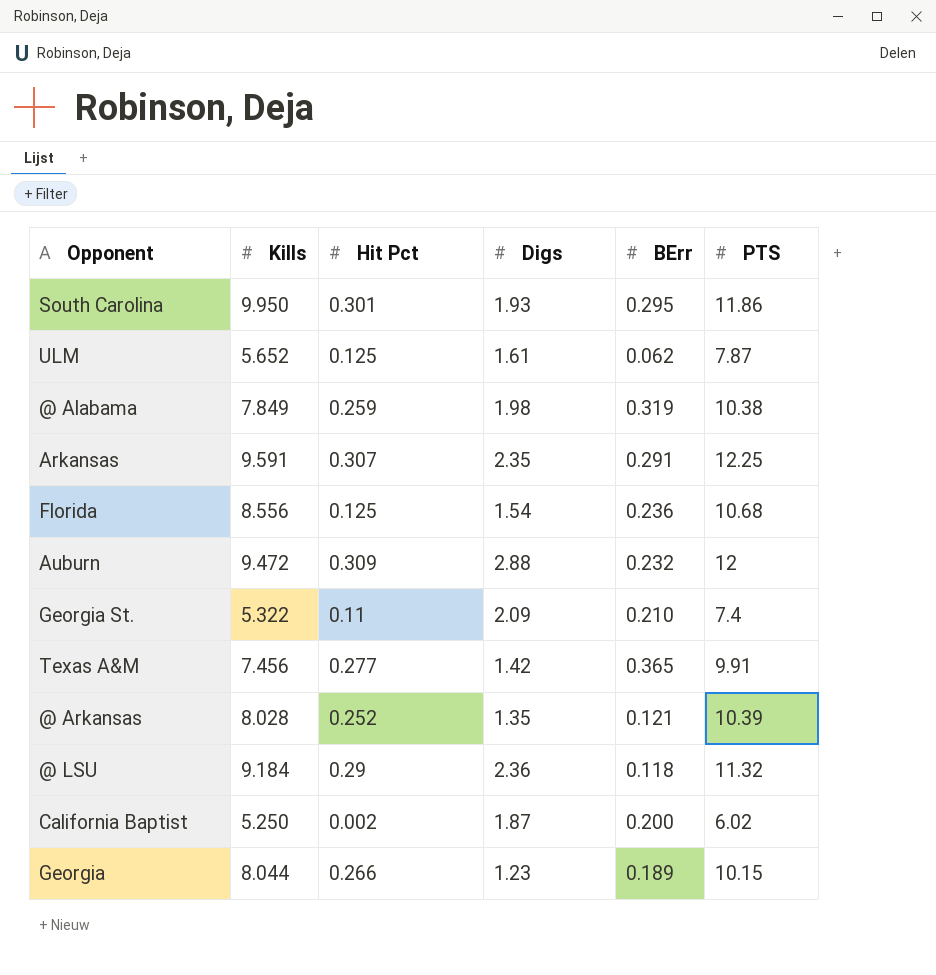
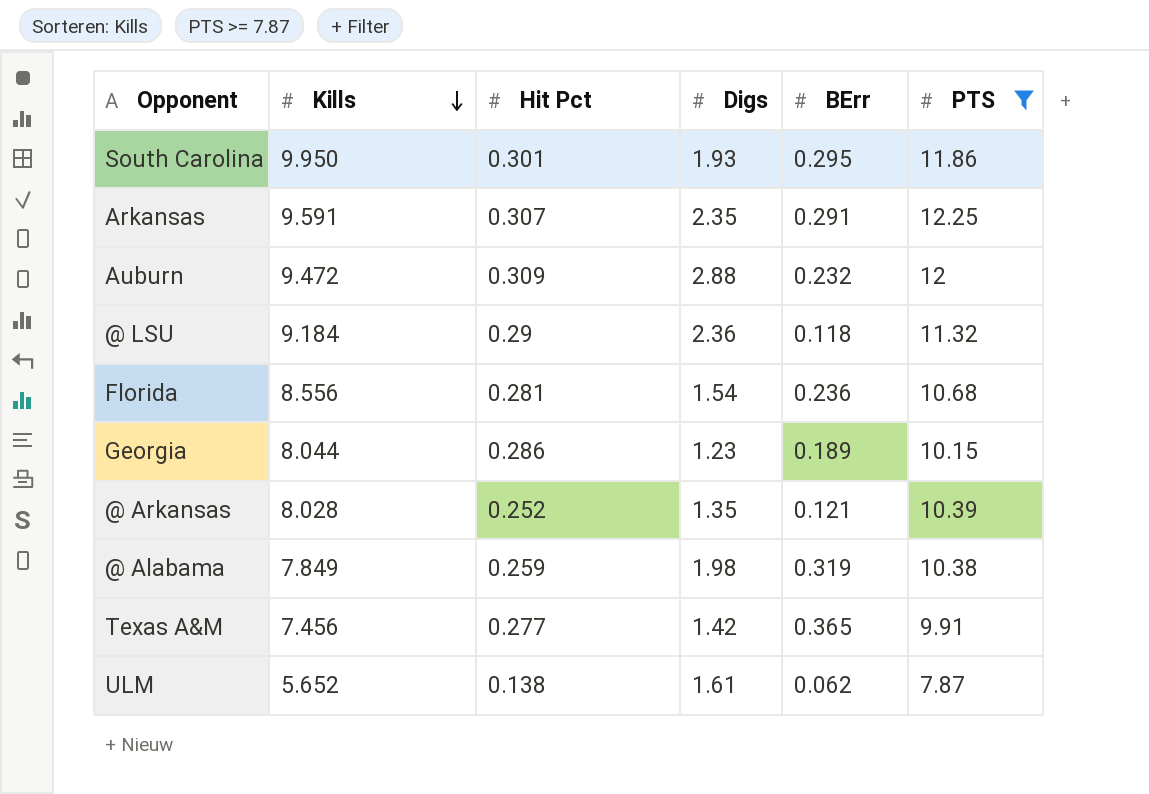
filter: none -> PTS >= 7.87
row order: none -> Kills descending
Florida | Hit Pct: 0.125 -> 0.281
Georgia | Hit Pct: 0.266 -> 0.286
ULM | Hit Pct: 0.125 -> 0.138

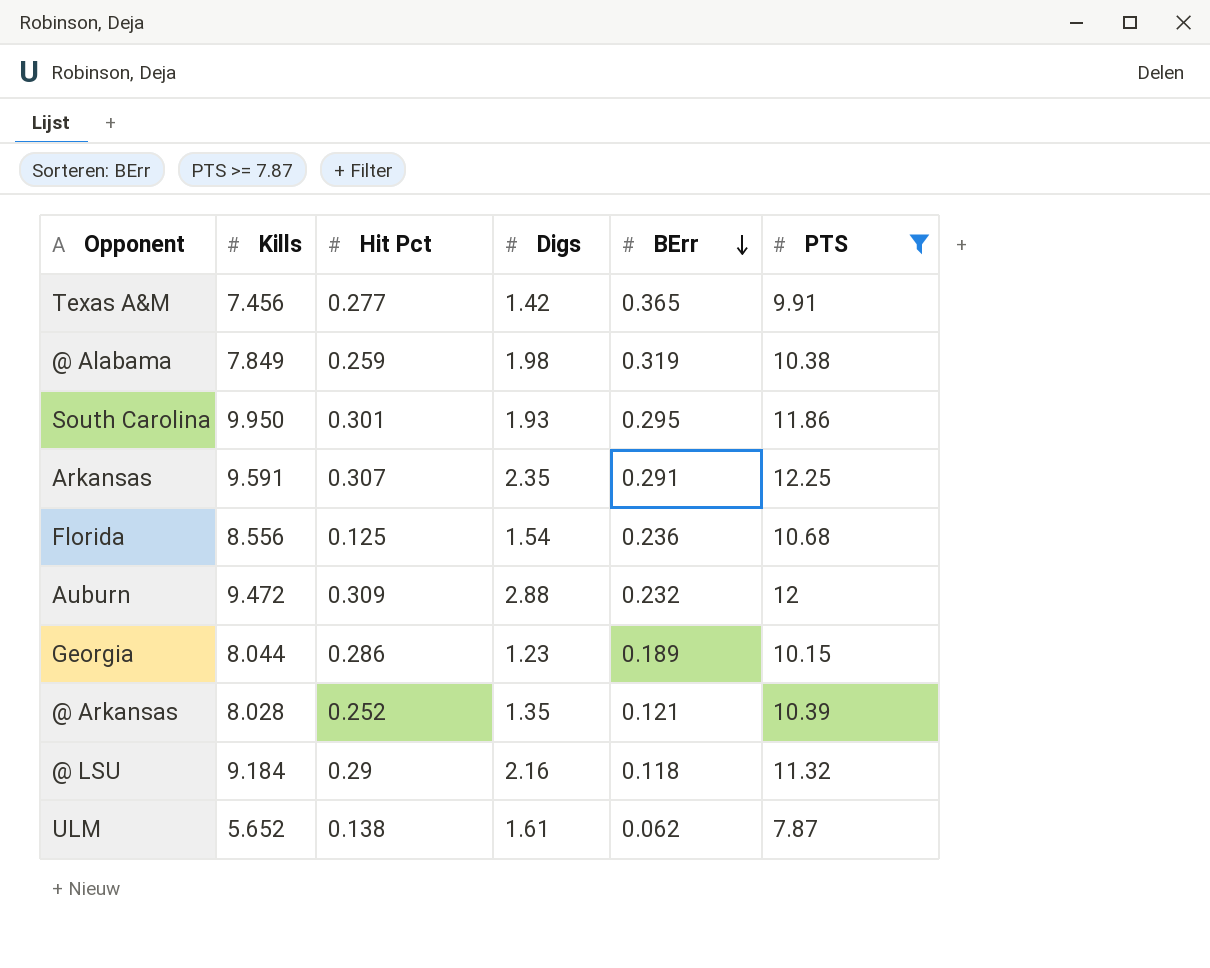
row order: Kills descending -> BErr descending
Florida | Hit Pct: 0.281 -> 0.125
@ LSU | Digs: 2.36 -> 2.16

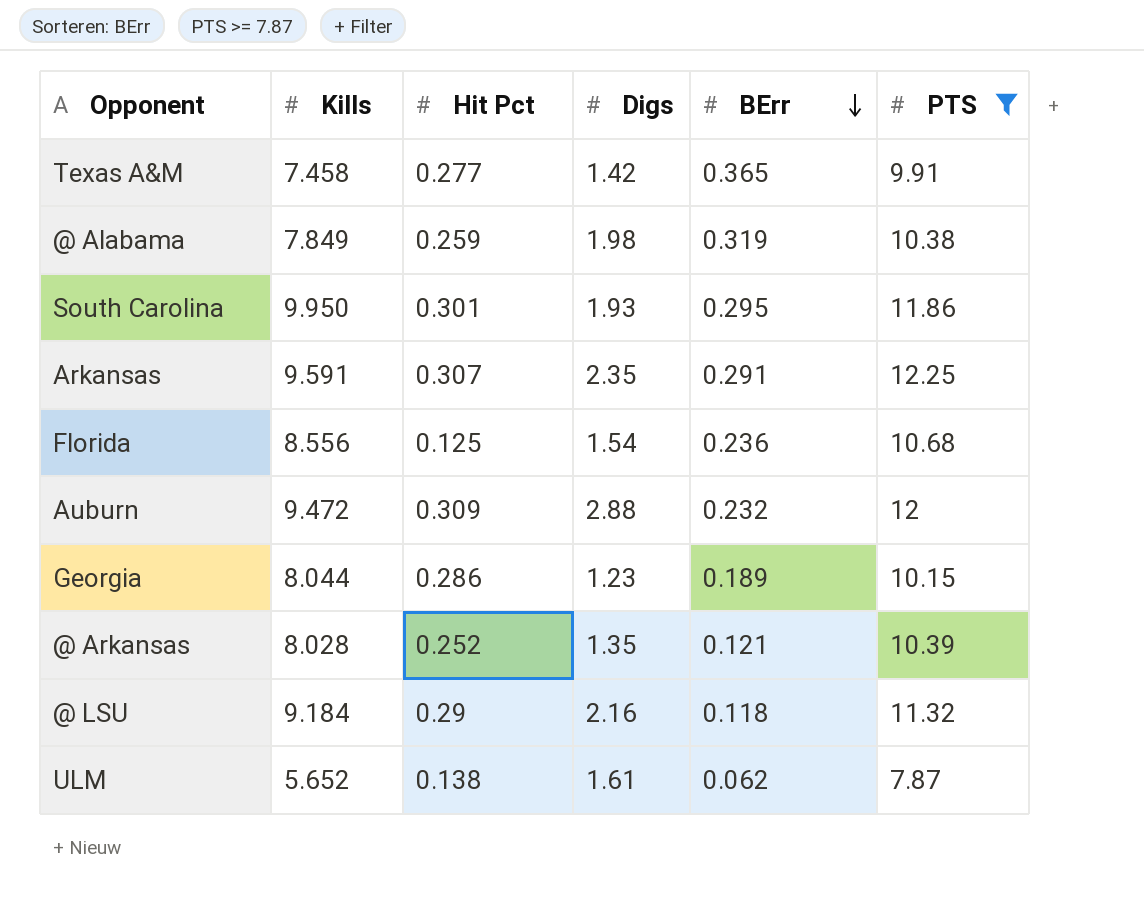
Texas A&M | Kills: 7.456 -> 7.458

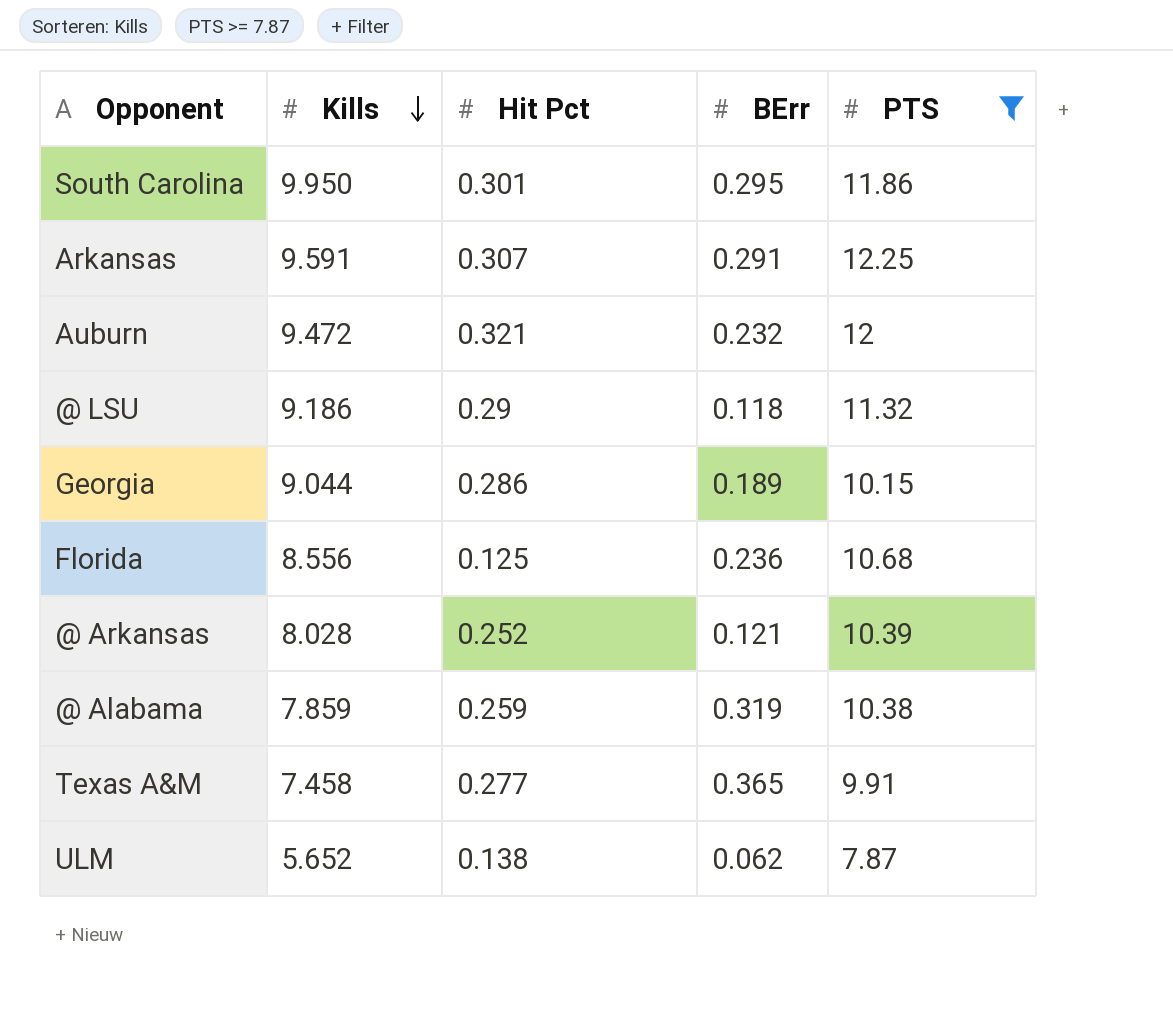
row order: BErr descending -> Kills descending
column Digs | position: 4 -> none
Auburn | Hit Pct: 0.309 -> 0.321
@ LSU | Kills: 9.184 -> 9.186
Georgia | Kills: 8.044 -> 9.044
@ Alabama | Kills: 7.849 -> 7.859

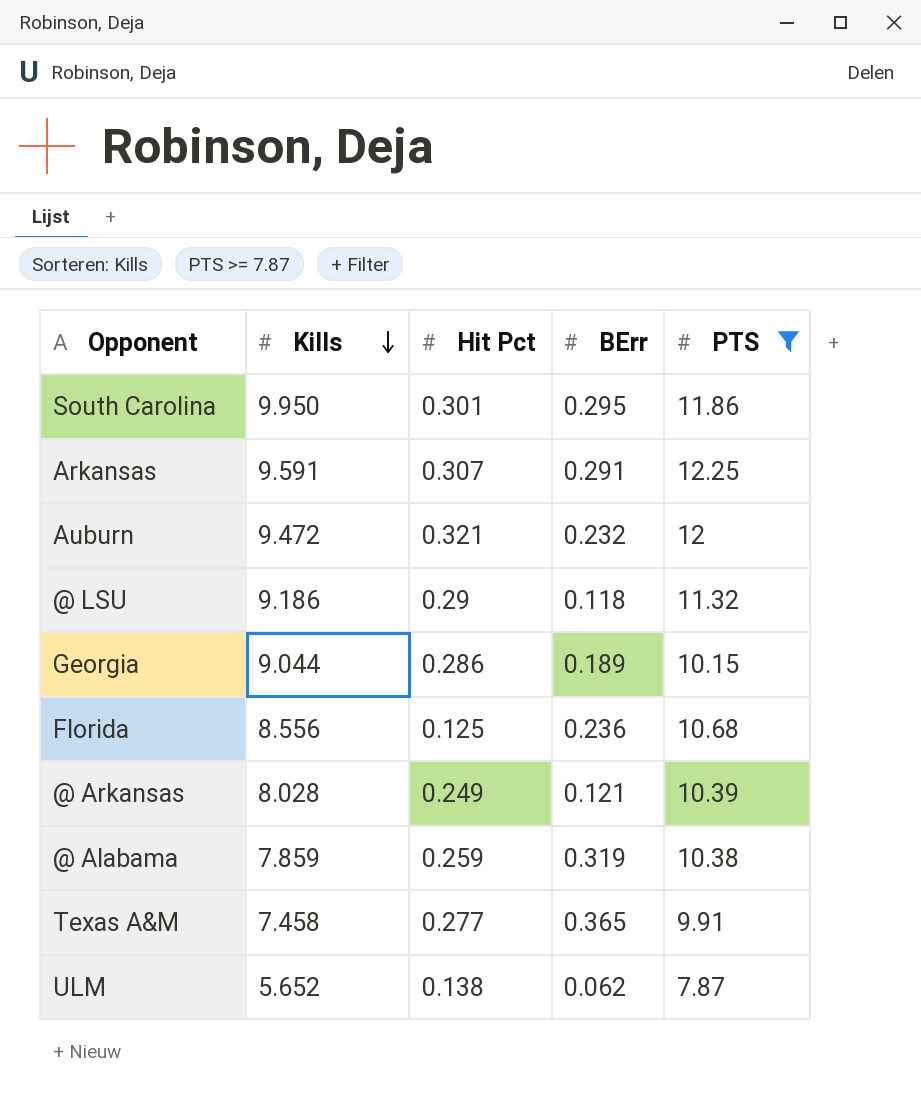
@ Arkansas | Hit Pct: 0.252 -> 0.249

